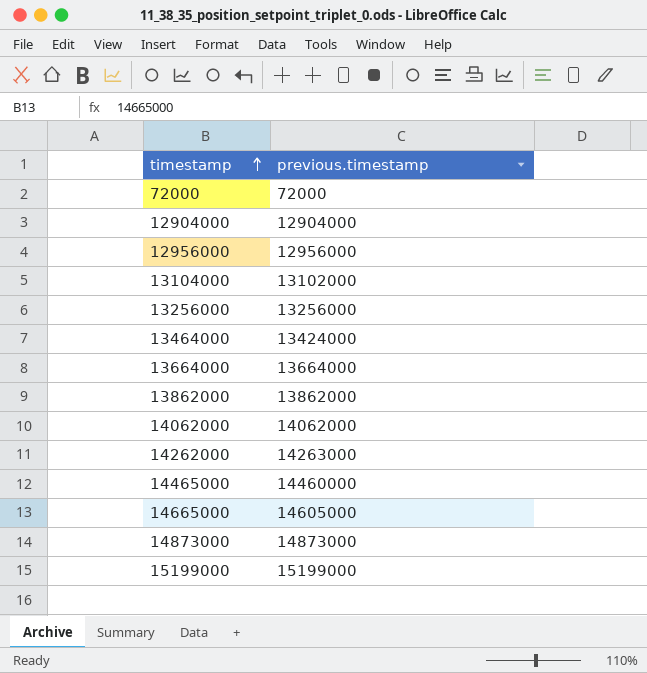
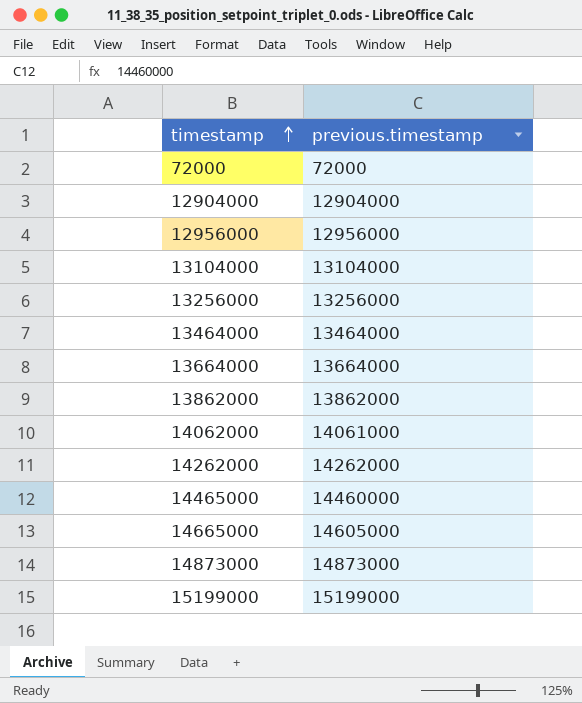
13104000 | previous.timestamp: 13102000 -> 13104000
13464000 | previous.timestamp: 13424000 -> 13464000
14062000 | previous.timestamp: 14062000 -> 14061000
14262000 | previous.timestamp: 14263000 -> 14262000

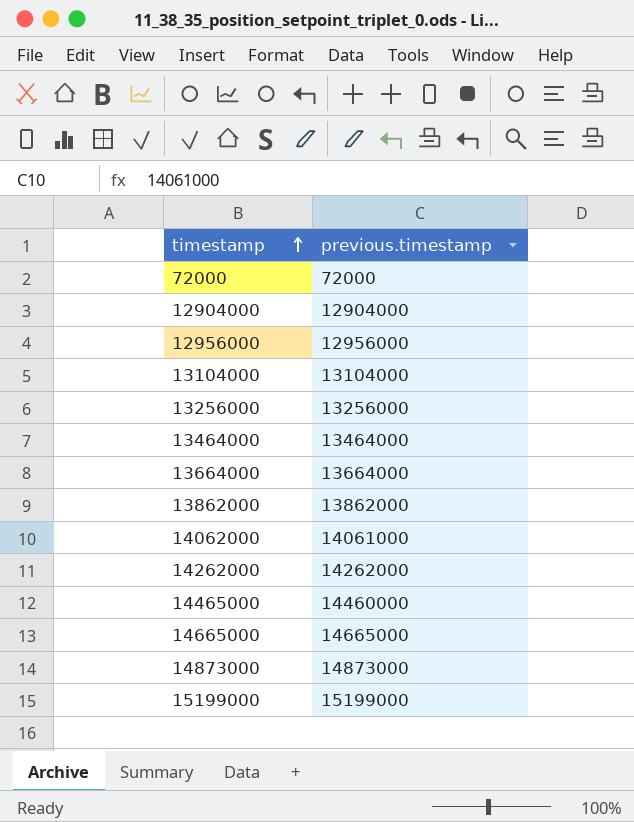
14665000 | previous.timestamp: 14605000 -> 14665000

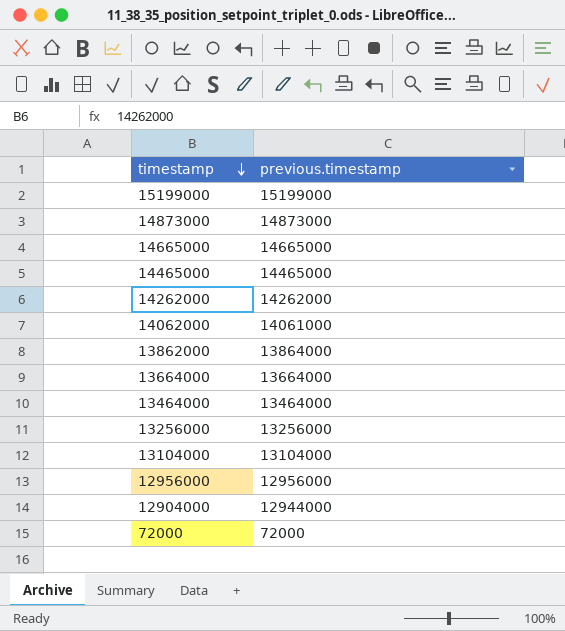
row order: timestamp ascending -> timestamp descending
14465000 | previous.timestamp: 14460000 -> 14465000
13862000 | previous.timestamp: 13862000 -> 13864000
12904000 | previous.timestamp: 12904000 -> 12944000

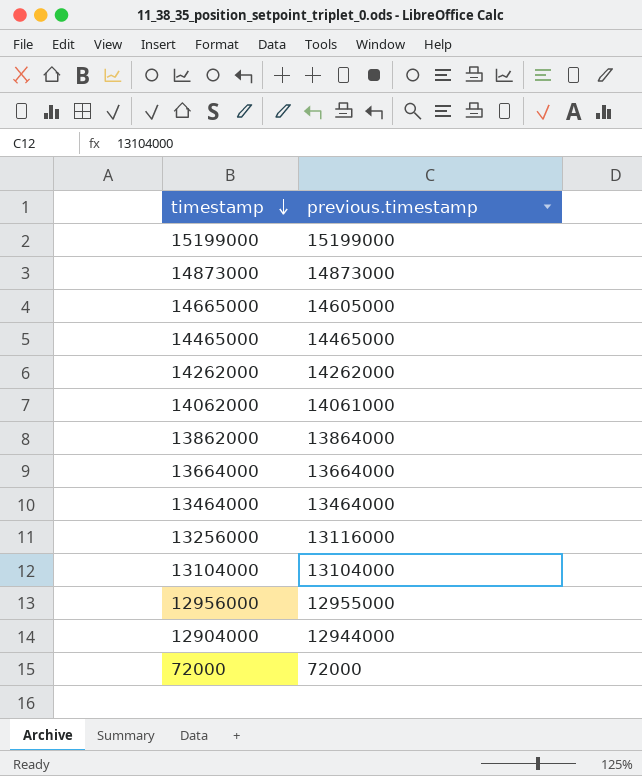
14665000 | previous.timestamp: 14665000 -> 14605000
13256000 | previous.timestamp: 13256000 -> 13116000
12956000 | previous.timestamp: 12956000 -> 12955000

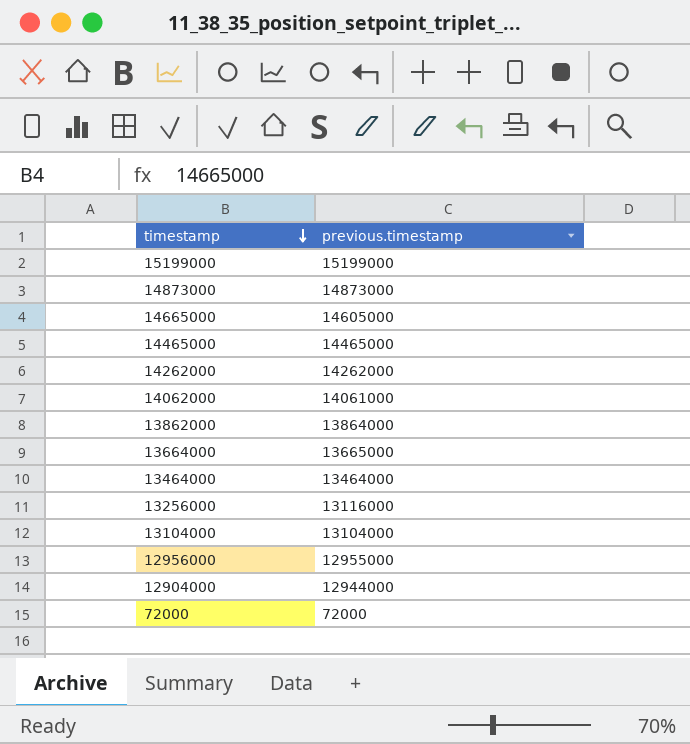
13664000 | previous.timestamp: 13664000 -> 13665000

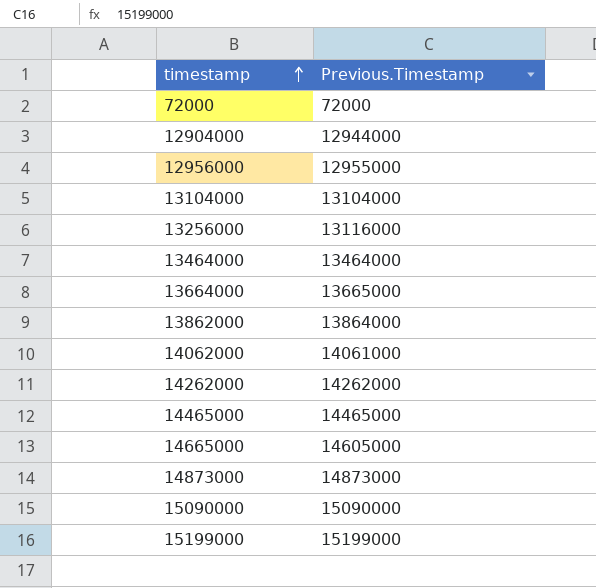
row order: timestamp descending -> timestamp ascending
column name: previous.timestamp -> Previous.Timestamp
row 15090000: none -> 15090000

